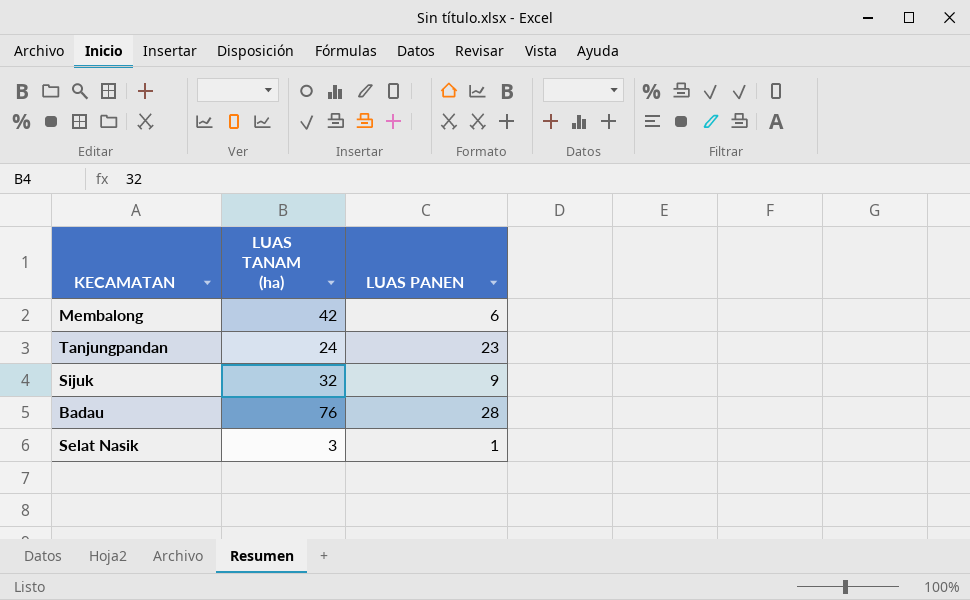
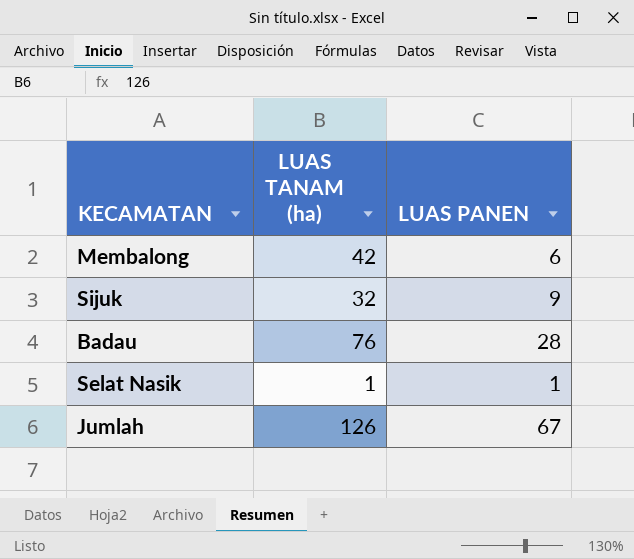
row Tanjungpandan: 24 | 23 -> none
Selat Nasik | LUAS TANAM (ha): 3 -> 1
row Jumlah: none -> 126 | 67

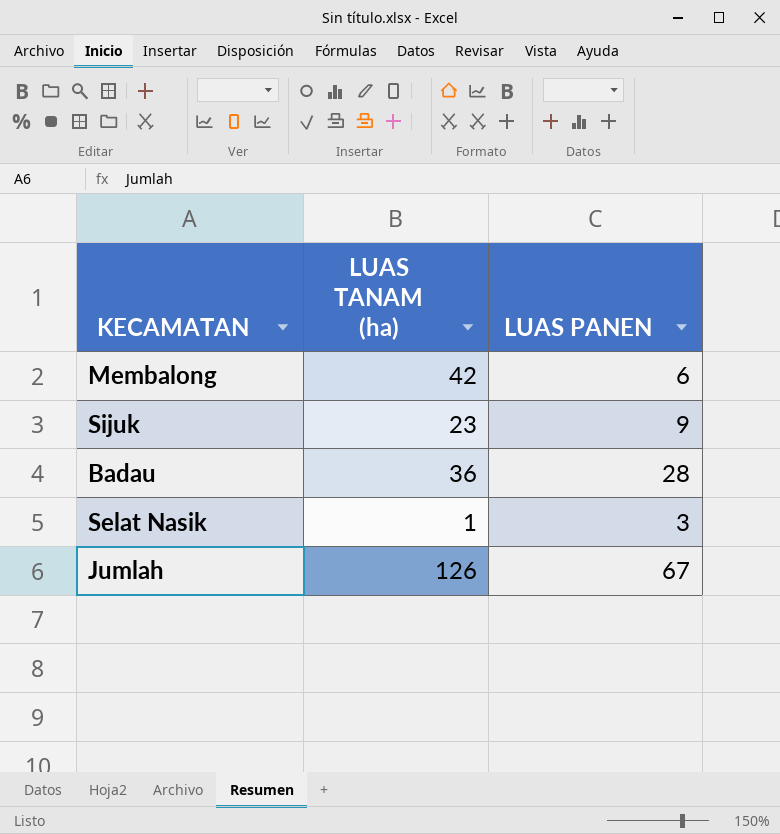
Sijuk | LUAS TANAM (ha): 32 -> 23
Badau | LUAS TANAM (ha): 76 -> 36
Selat Nasik | LUAS PANEN: 1 -> 3

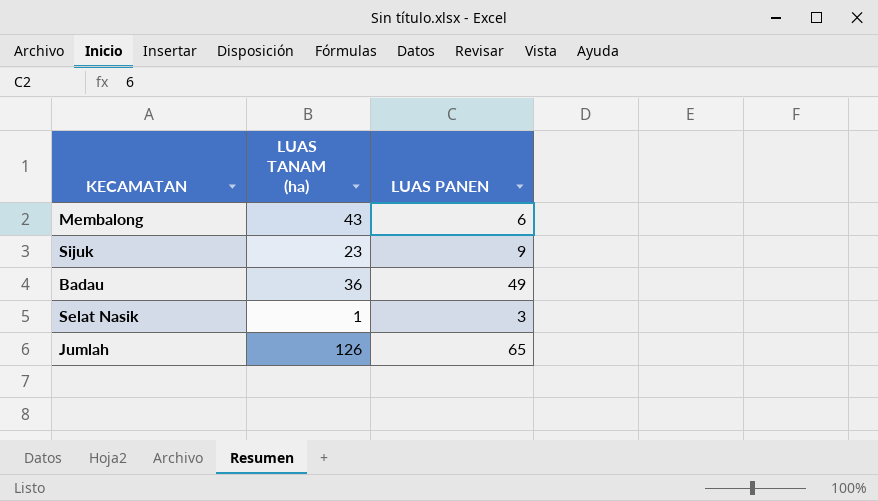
Membalong | LUAS TANAM (ha): 42 -> 43
Badau | LUAS PANEN: 28 -> 49
Jumlah | LUAS PANEN: 67 -> 65

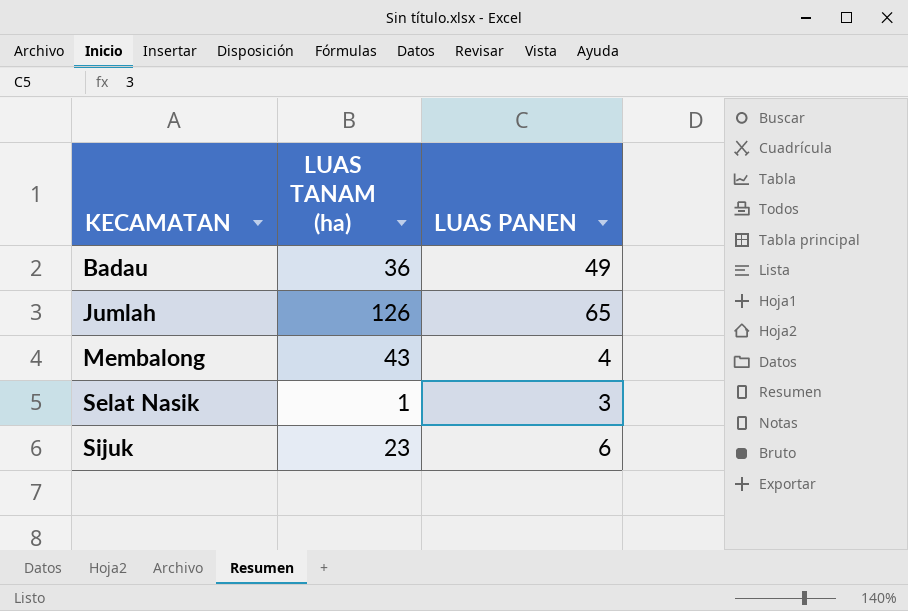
row order: none -> KECAMATAN ascending
Membalong | LUAS PANEN: 6 -> 4
Sijuk | LUAS PANEN: 9 -> 6

